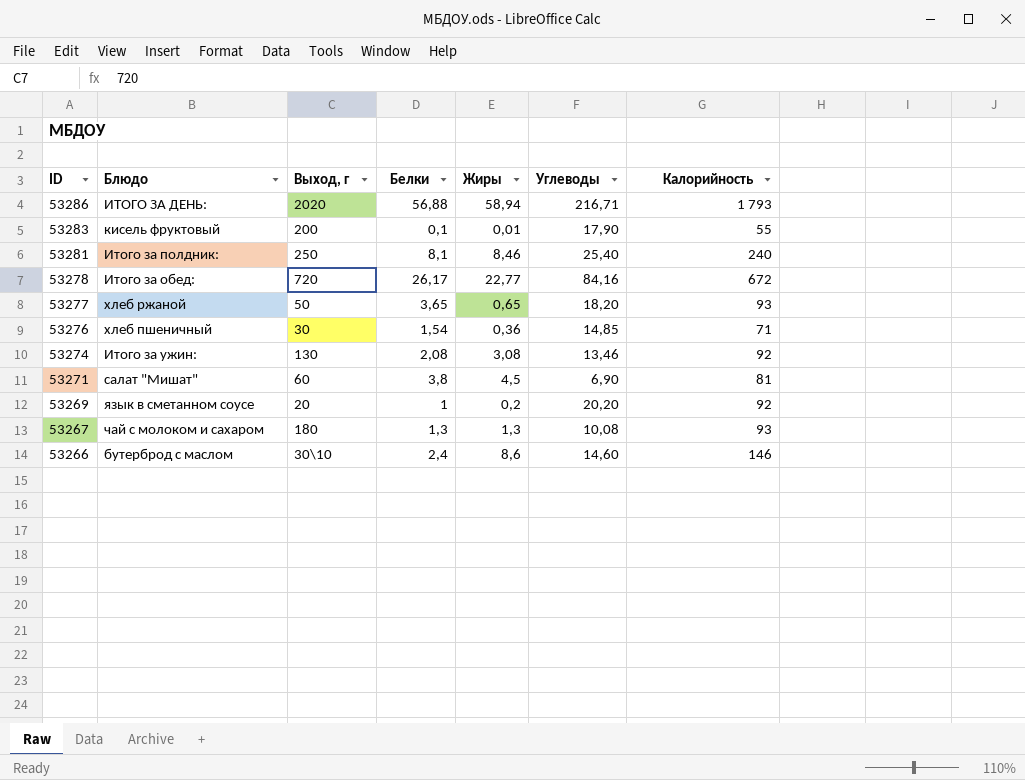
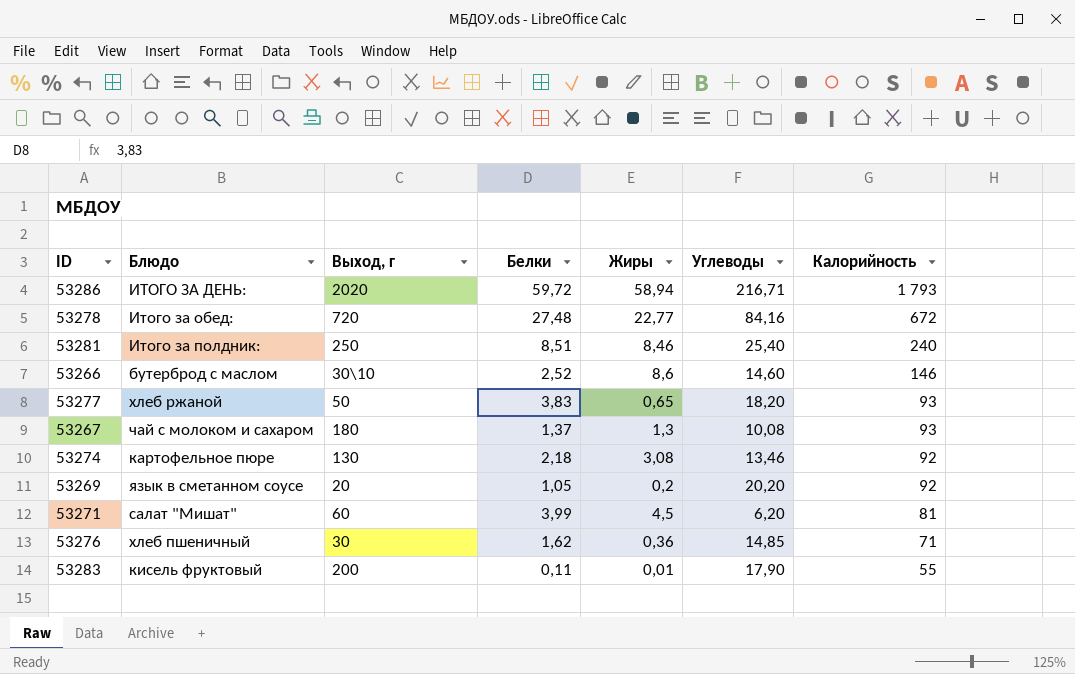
row order: ID descending -> Калорийность descending
53286 | Белки: 56,88 -> 59,72
53278 | Белки: 26,17 -> 27,48
53281 | Белки: 8,1 -> 8,51
53266 | Белки: 2,4 -> 2,52
53277 | Белки: 3,65 -> 3,83
53267 | Белки: 1,3 -> 1,37
53274 | Блюдо: Итого за ужин: -> картофельное пюре
53274 | Белки: 2,08 -> 2,18
53269 | Белки: 1 -> 1,05
53271 | Белки: 3,8 -> 3,99
53271 | Углеводы: 6,90 -> 6,20
53276 | Белки: 1,54 -> 1,62
53283 | Белки: 0,1 -> 0,11

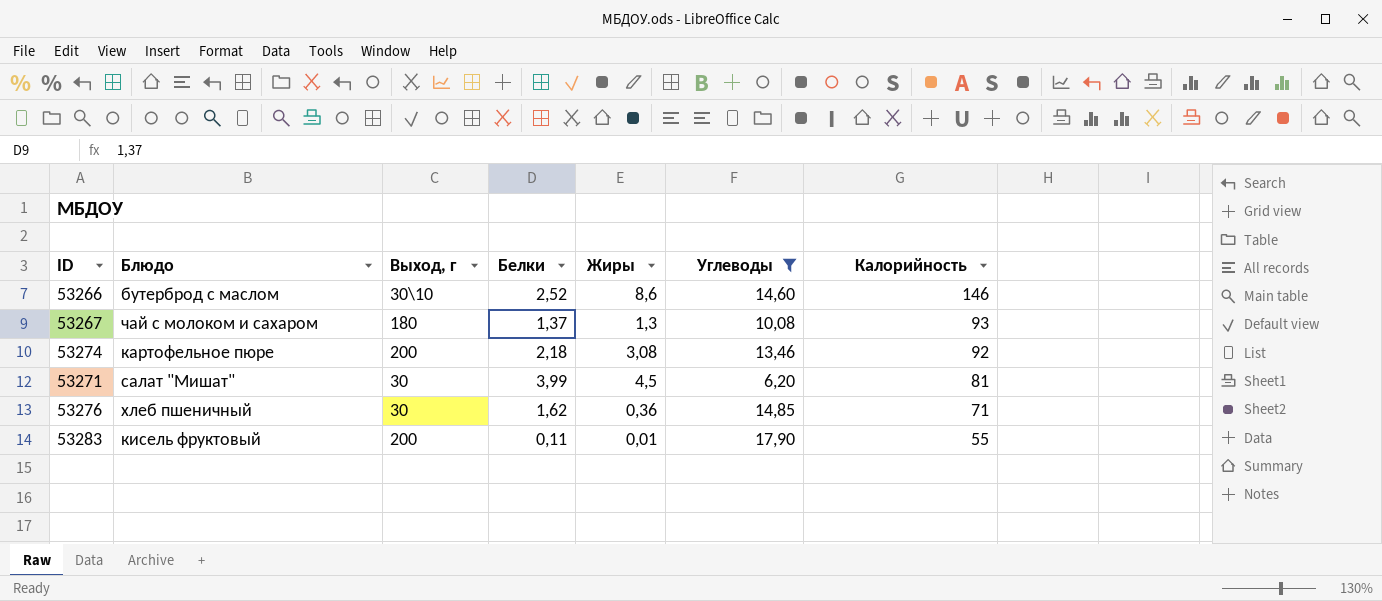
filter: none -> Углеводы <= 17,90
53274 | Выход, г: 130 -> 200
53271 | Выход, г: 60 -> 30

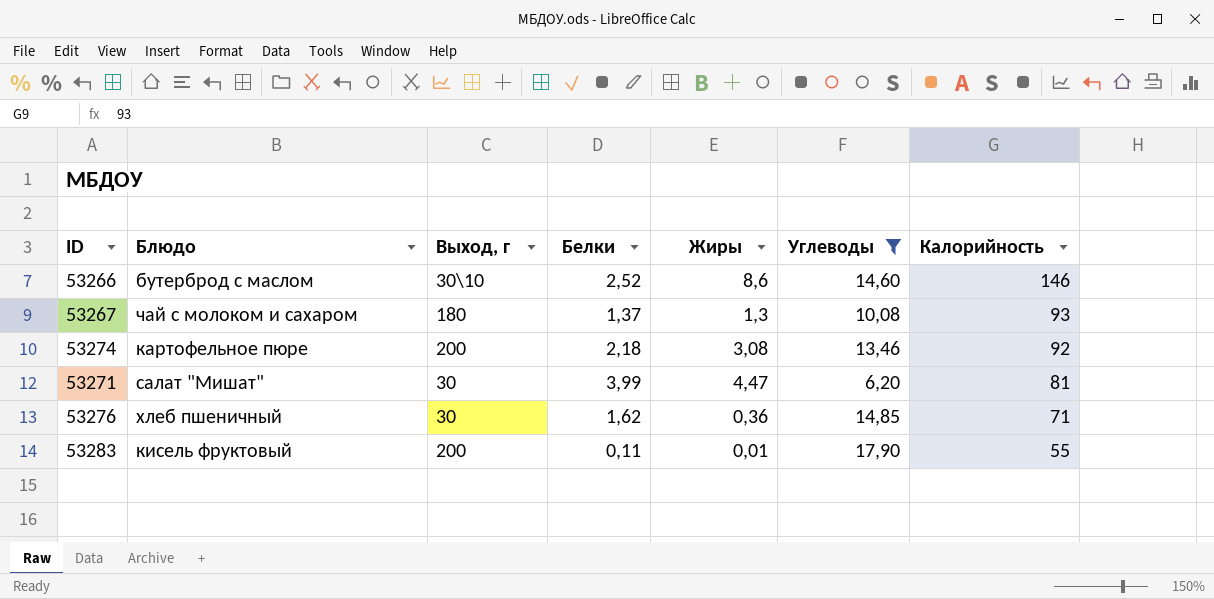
53271 | Жиры: 4,5 -> 4,47

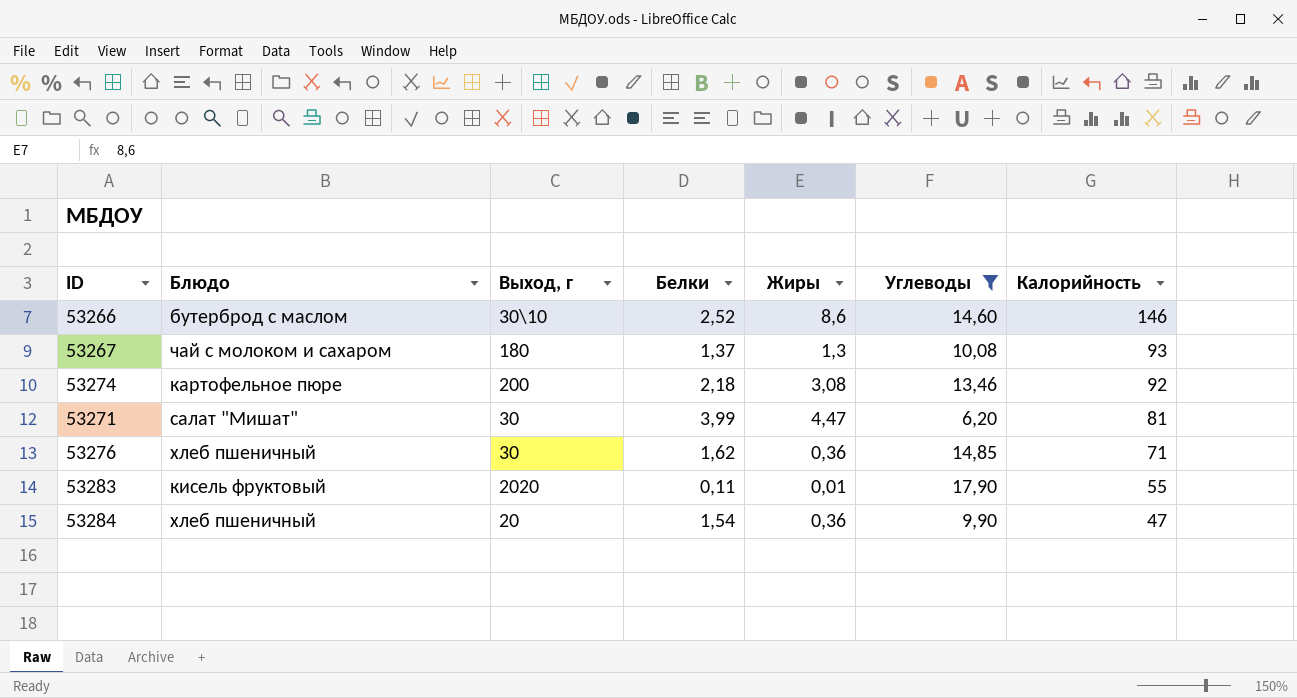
53283 | Выход, г: 200 -> 2020
row 53284: none -> хлеб пшеничный | 20 | 1,54 | 0,36 | 9,90 | 47

